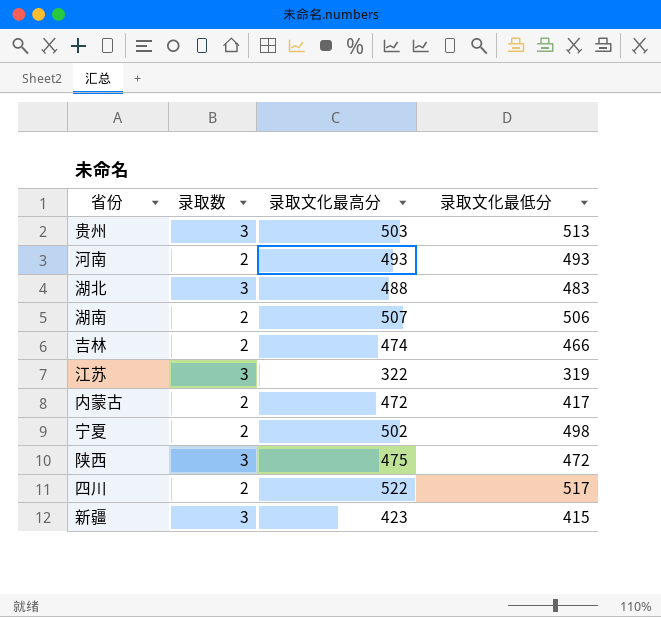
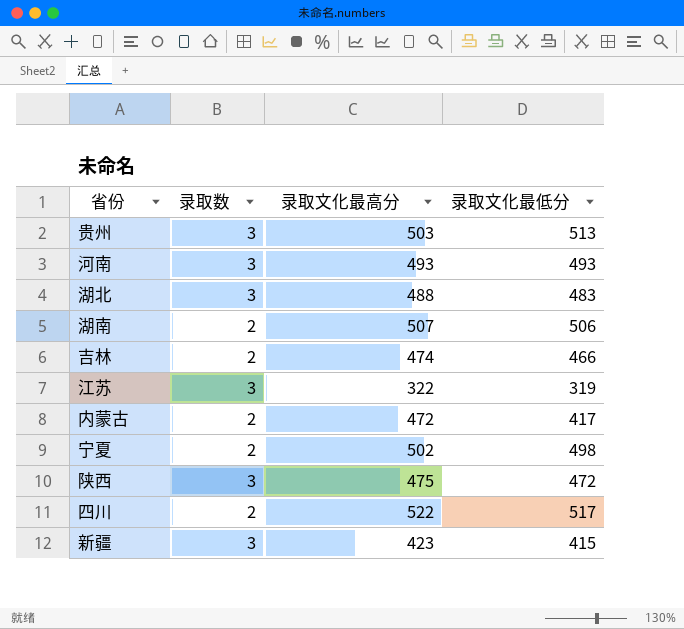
河南 | 录取数: 2 -> 3

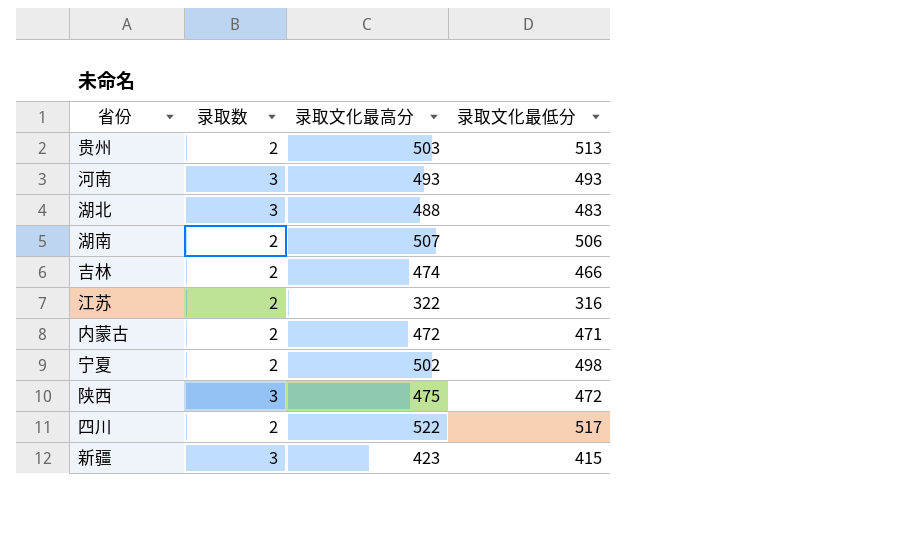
贵州 | 录取数: 3 -> 2
江苏 | 录取数: 3 -> 2
江苏 | 录取文化最低分: 319 -> 316
内蒙古 | 录取文化最低分: 417 -> 471

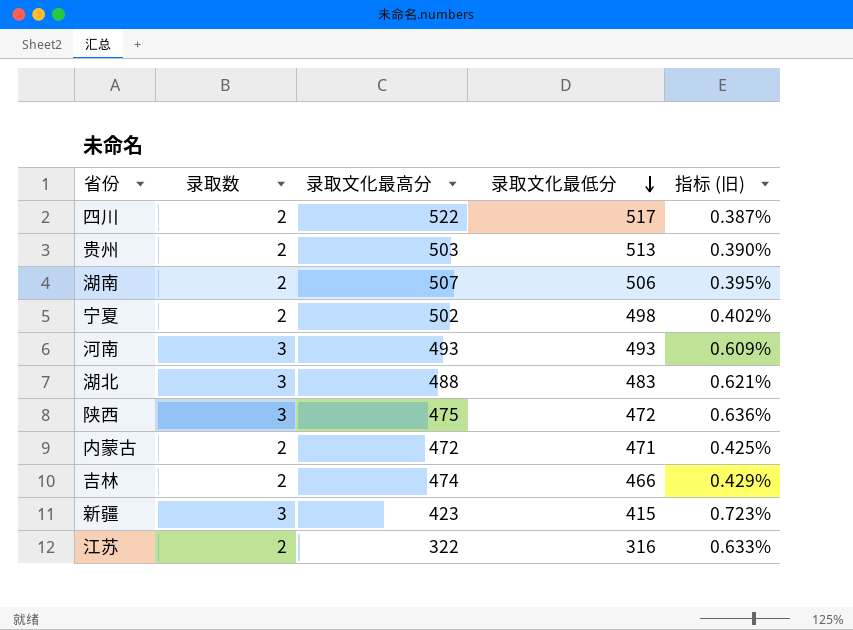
row order: none -> 录取文化最低分 descending
column 指标 (旧) | formula: none -> [录取数] / [录取文化最低分]

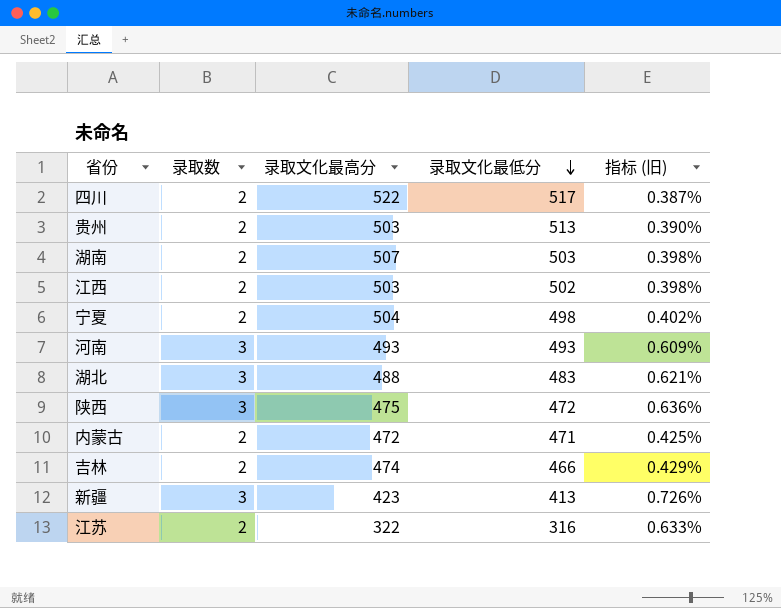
湖南 | 录取文化最低分: 506 -> 503
湖南 | 指标 (旧): 0.395% -> 0.398%
row 江西: none -> 2 | 503 | 502 | 0.398%
宁夏 | 录取文化最高分: 502 -> 504
新疆 | 录取文化最低分: 415 -> 413
新疆 | 指标 (旧): 0.723% -> 0.726%

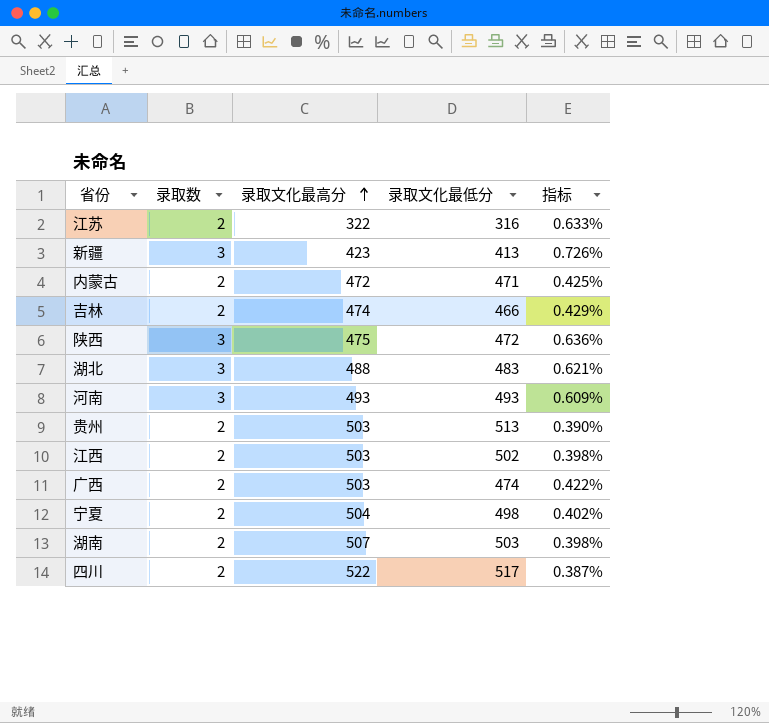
row order: 录取文化最低分 descending -> 录取文化最高分 ascending
column name: 指标 (旧) -> 指标
row 广西: none -> 2 | 503 | 474 | 0.422%

